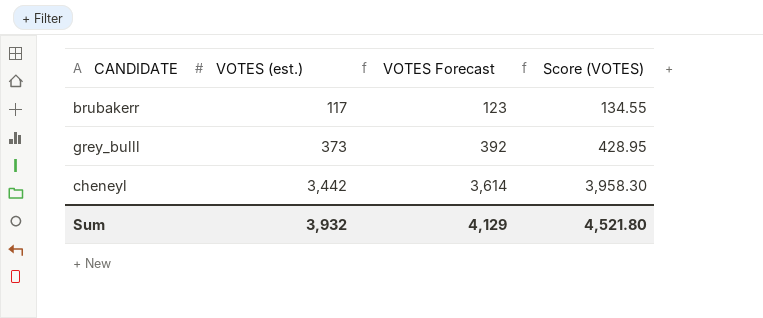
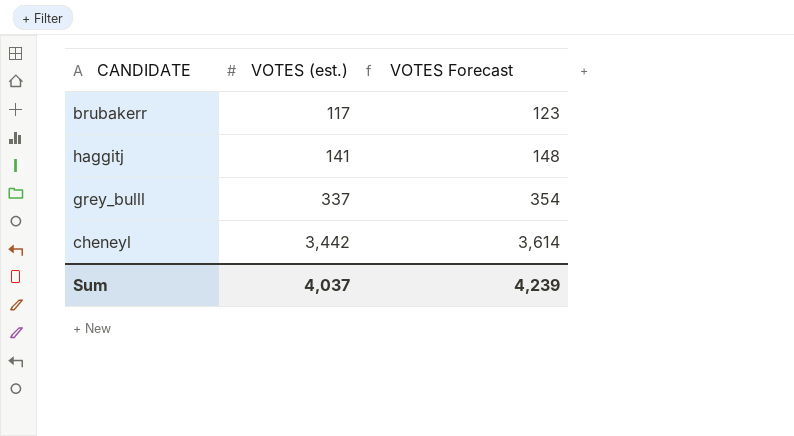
column Score (VOTES) | formula: [VOTES (est.)] * 1.15 -> none
row haggitj: none -> 141 | 148
grey_bulll | VOTES (est.): 373 -> 337
grey_bulll | VOTES Forecast: 392 -> 354
Sum | VOTES (est.): 3,932 -> 4,037
Sum | VOTES Forecast: 4,129 -> 4,239

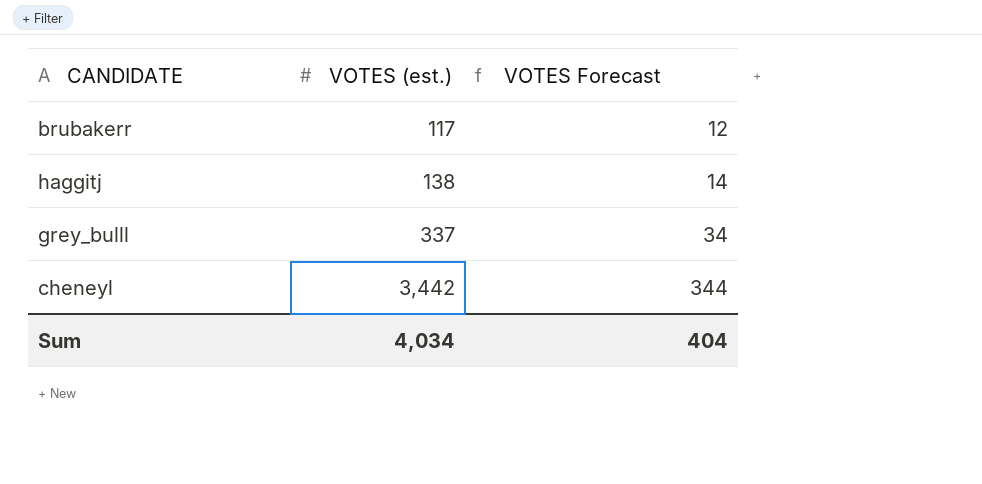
column VOTES Forecast | formula: [VOTES (est.)] * 1.05 -> [VOTES (est.)] * 0.1
haggitj | VOTES (est.): 141 -> 138
Sum | VOTES (est.): 4,037 -> 4,034
Sum | VOTES Forecast: 4,239 -> 404

